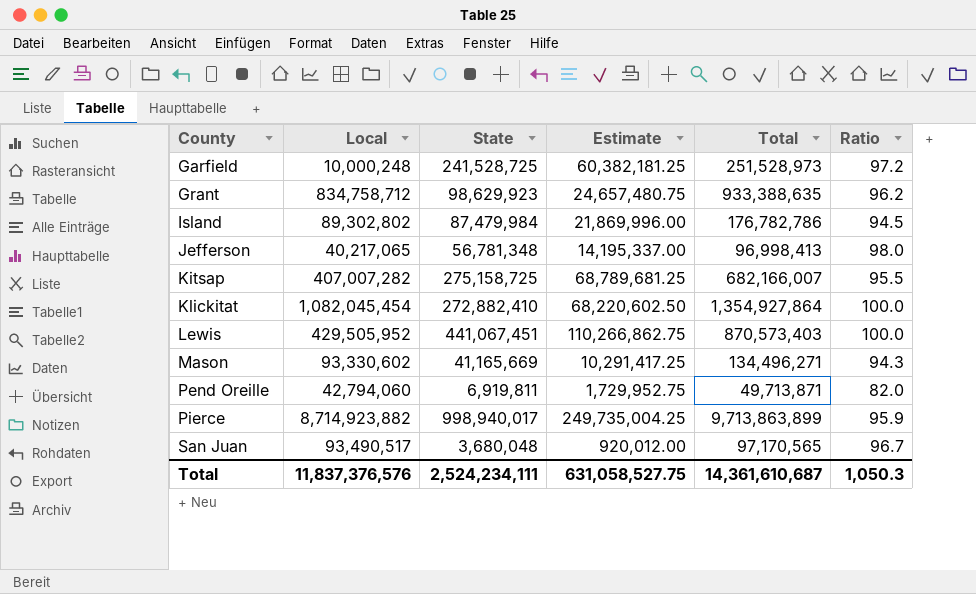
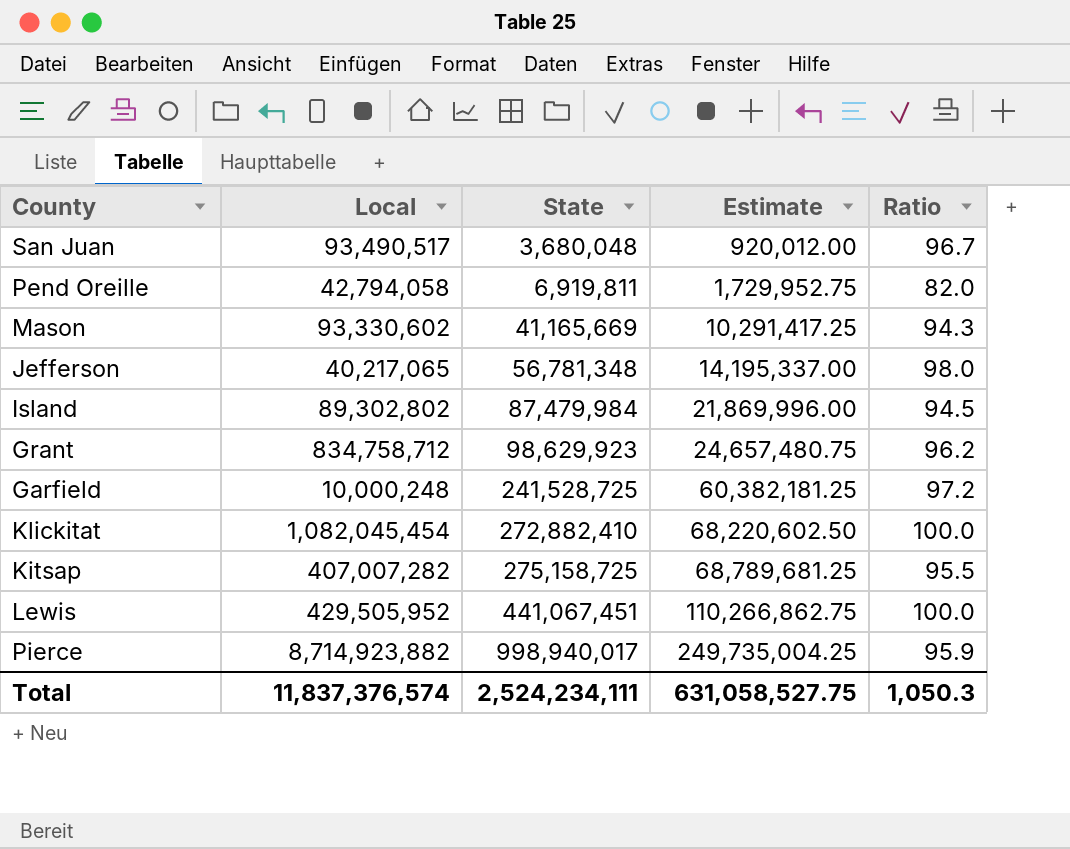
row order: County ascending -> State ascending
column Total | formula: [Local] + [State] -> none
Pend Oreille | Local: 42,794,060 -> 42,794,058
Total | Local: 11,837,376,576 -> 11,837,376,574

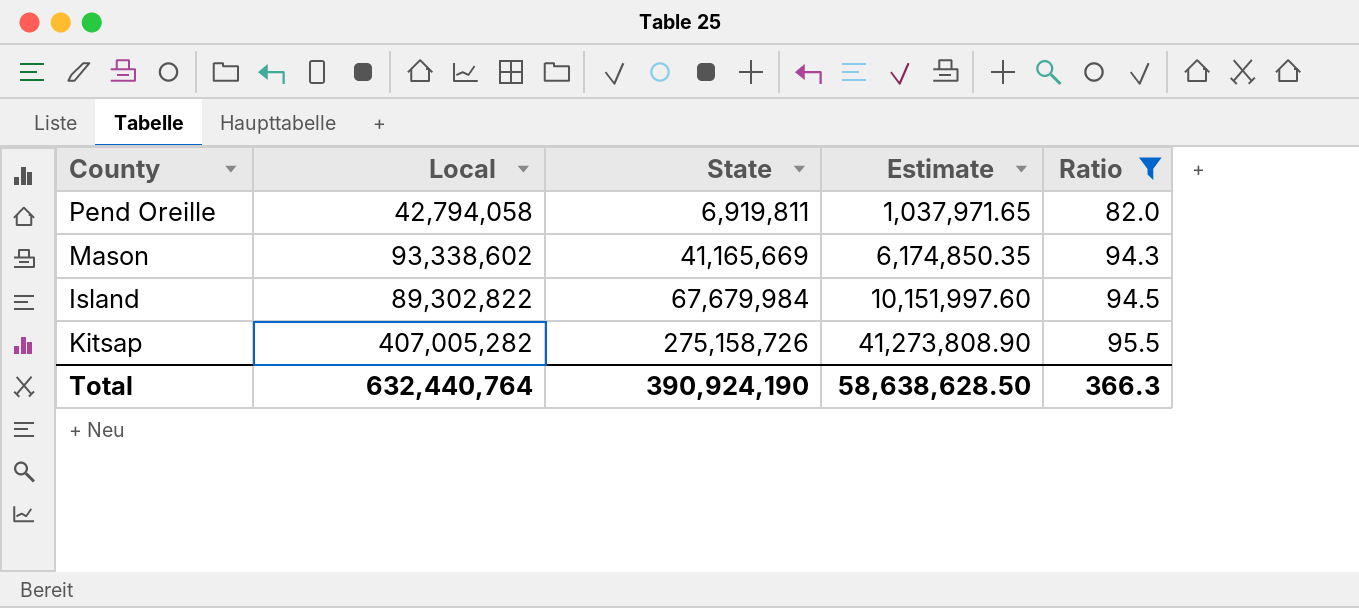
filter: none -> Ratio <= 95.5
column Estimate | formula: [State] * 0.25 -> [State] * 0.15
Mason | Local: 93,330,602 -> 93,338,602
Island | Local: 89,302,802 -> 89,302,822
Island | State: 87,479,984 -> 67,679,984
Kitsap | Local: 407,007,282 -> 407,005,282
Kitsap | State: 275,158,725 -> 275,158,726
Total | Local: 11,837,376,574 -> 632,440,764
Total | State: 2,524,234,111 -> 390,924,190
Total | Estimate: 631,058,527.75 -> 58,638,628.50
Total | Ratio: 1,050.3 -> 366.3

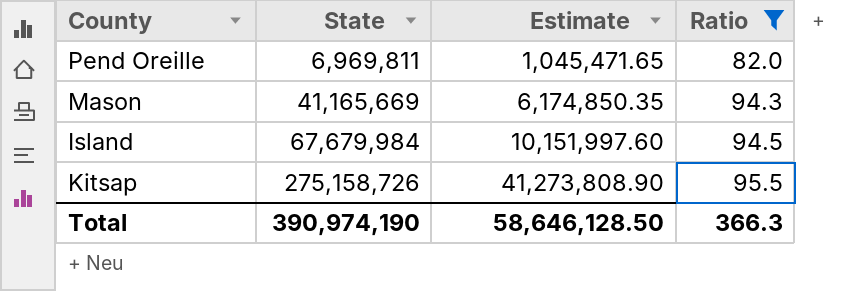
column Local | position: 2 -> none
Pend Oreille | State: 6,919,811 -> 6,969,811
Pend Oreille | Estimate: 1,037,971.65 -> 1,045,471.65
Total | State: 390,924,190 -> 390,974,190
Total | Estimate: 58,638,628.50 -> 58,646,128.50

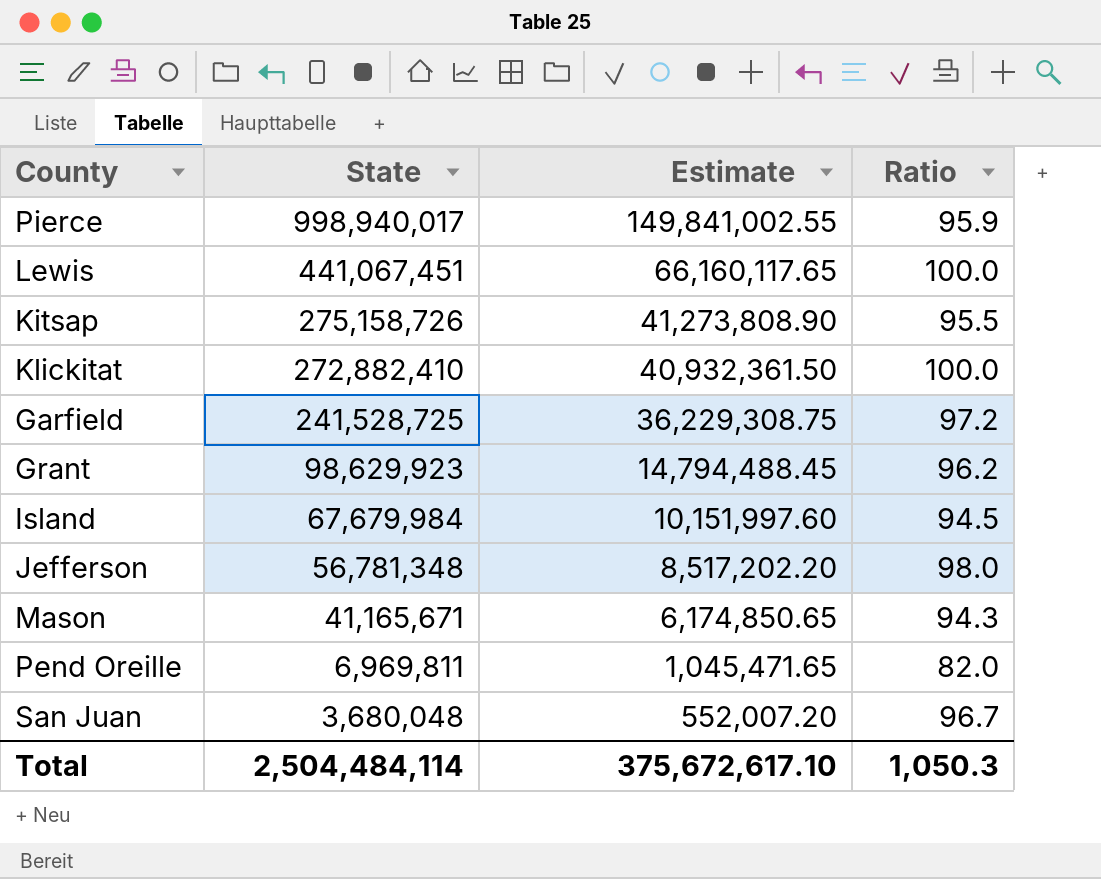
filter: Ratio <= 95.5 -> none
row order: State ascending -> State descending
Mason | State: 41,165,669 -> 41,165,671
Mason | Estimate: 6,174,850.35 -> 6,174,850.65
Total | State: 390,974,190 -> 2,504,484,114
Total | Estimate: 58,646,128.50 -> 375,672,617.10
Total | Ratio: 366.3 -> 1,050.3

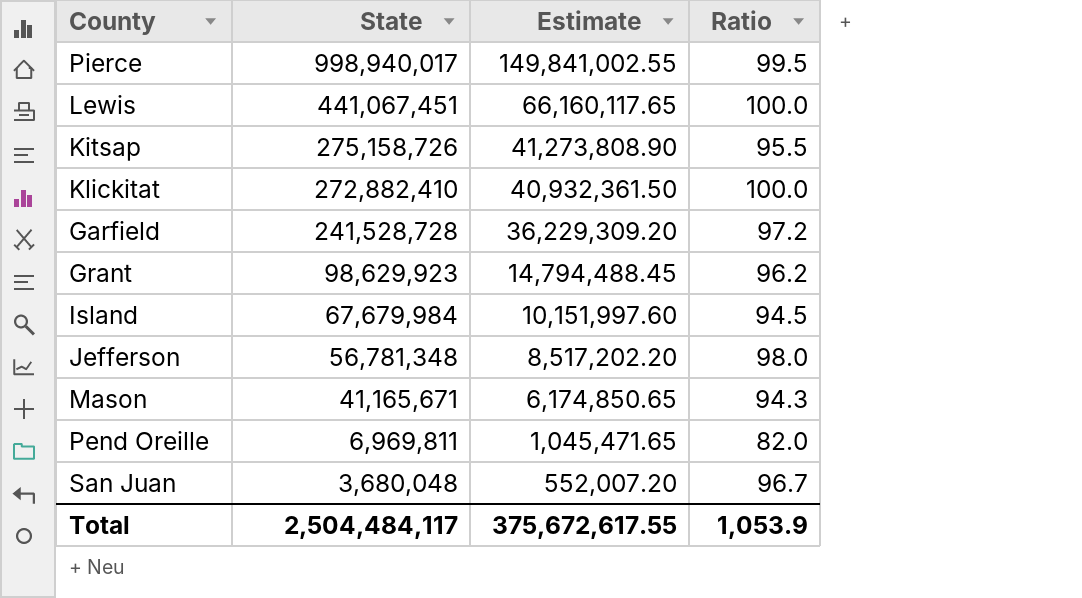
Pierce | Ratio: 95.9 -> 99.5
Garfield | State: 241,528,725 -> 241,528,728
Garfield | Estimate: 36,229,308.75 -> 36,229,309.20
Total | State: 2,504,484,114 -> 2,504,484,117
Total | Estimate: 375,672,617.10 -> 375,672,617.55
Total | Ratio: 1,050.3 -> 1,053.9

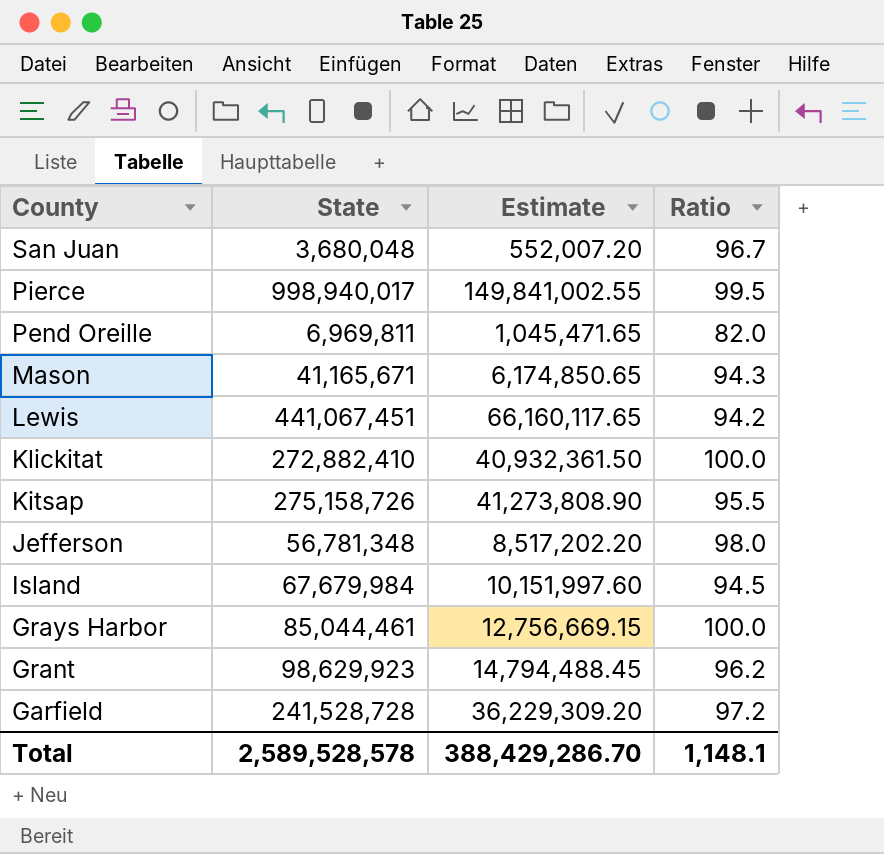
row order: State descending -> County descending
Lewis | Ratio: 100.0 -> 94.2
row Grays Harbor: none -> 85,044,461 | 12,756,669.15 | 100.0
Total | State: 2,504,484,117 -> 2,589,528,578
Total | Estimate: 375,672,617.55 -> 388,429,286.70
Total | Ratio: 1,053.9 -> 1,148.1

